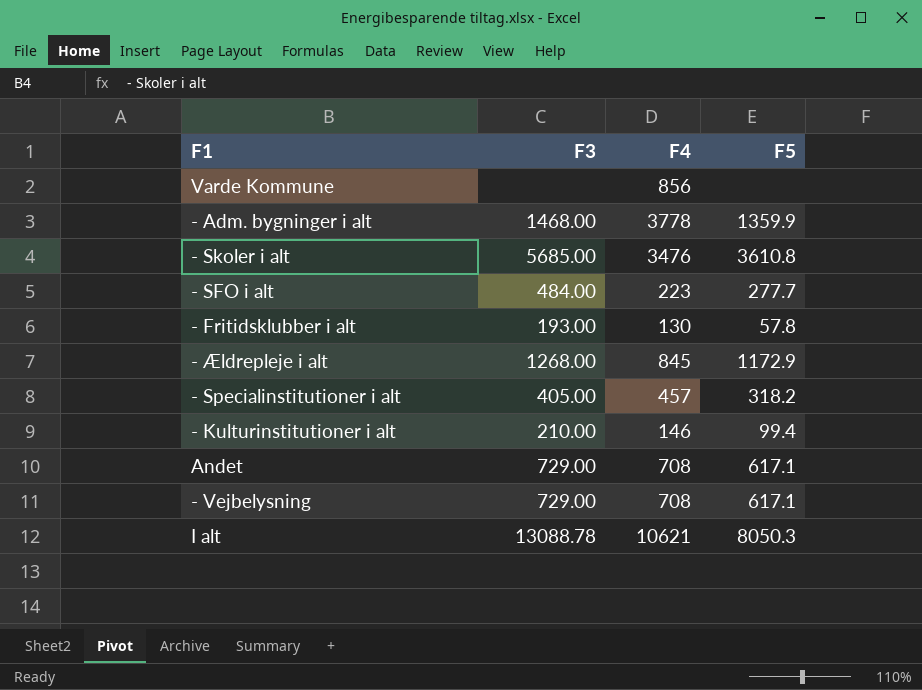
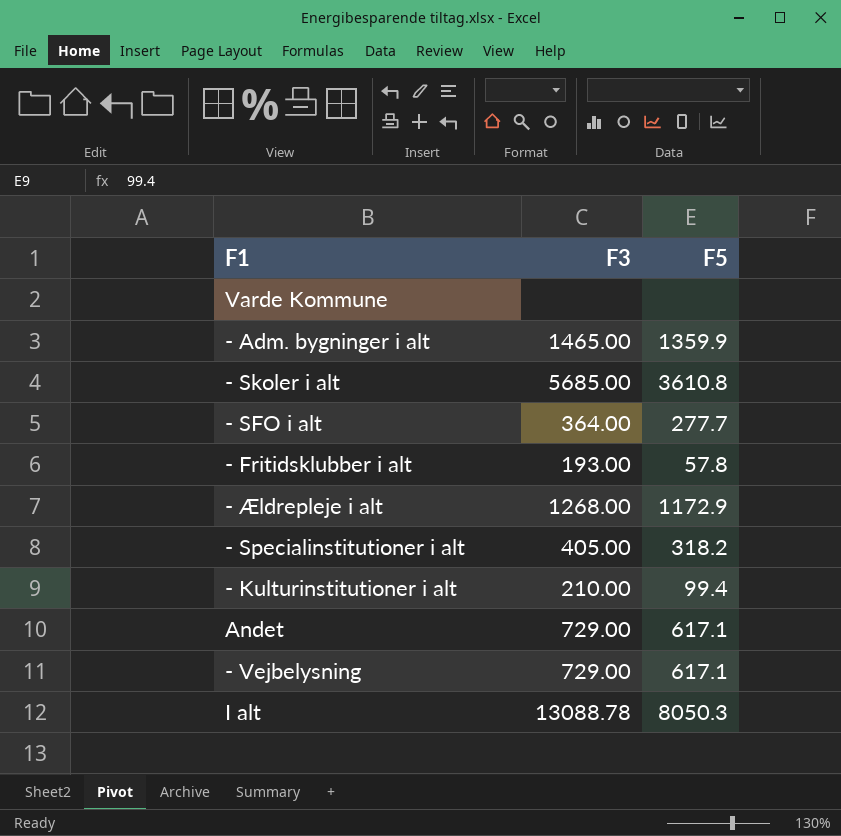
column F4 | position: 3 -> none
- Adm. bygninger i alt | F3: 1468.00 -> 1465.00
- SFO i alt | F3: 484.00 -> 364.00

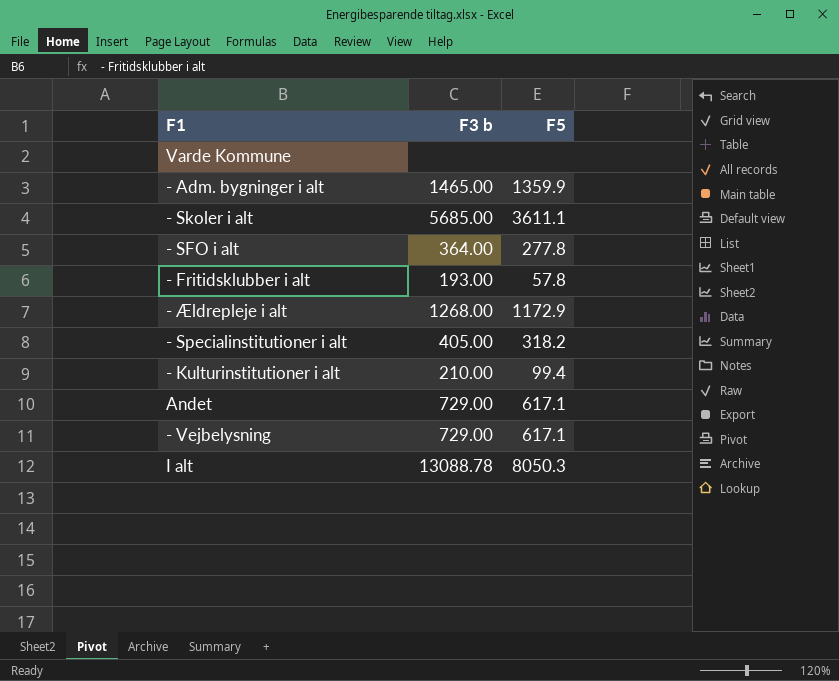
column name: F3 -> F3 b
- Skoler i alt | F5: 3610.8 -> 3611.1
- SFO i alt | F5: 277.7 -> 277.8

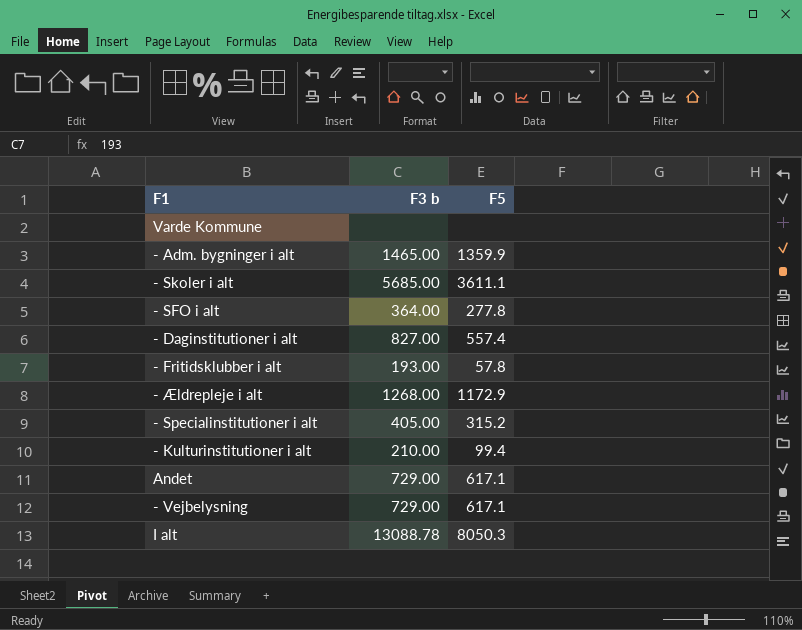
row - Daginstitutioner i alt: none -> 827.00 | 557.4
- Specialinstitutioner i alt | F5: 318.2 -> 315.2

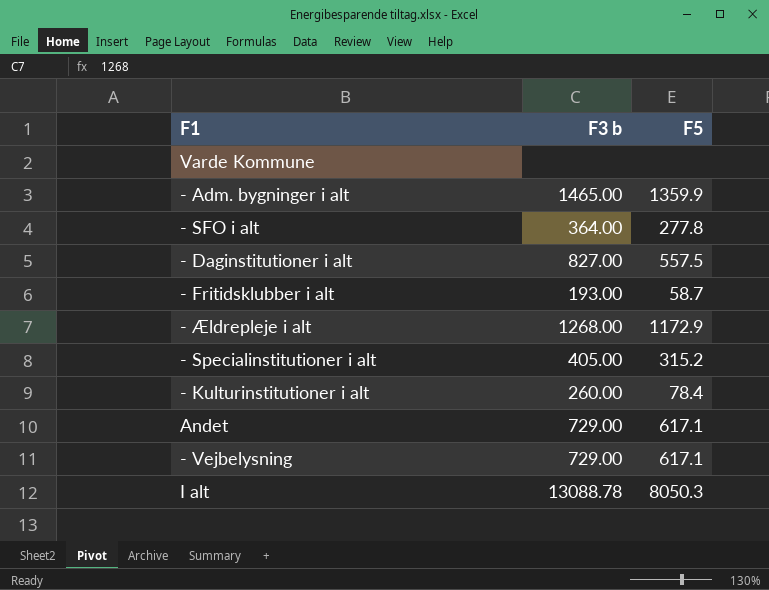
row - Skoler i alt: 5685.00 | 3611.1 -> none
- Daginstitutioner i alt | F5: 557.4 -> 557.5
- Fritidsklubber i alt | F5: 57.8 -> 58.7
- Kulturinstitutioner i alt | F3 b: 210.00 -> 260.00
- Kulturinstitutioner i alt | F5: 99.4 -> 78.4

